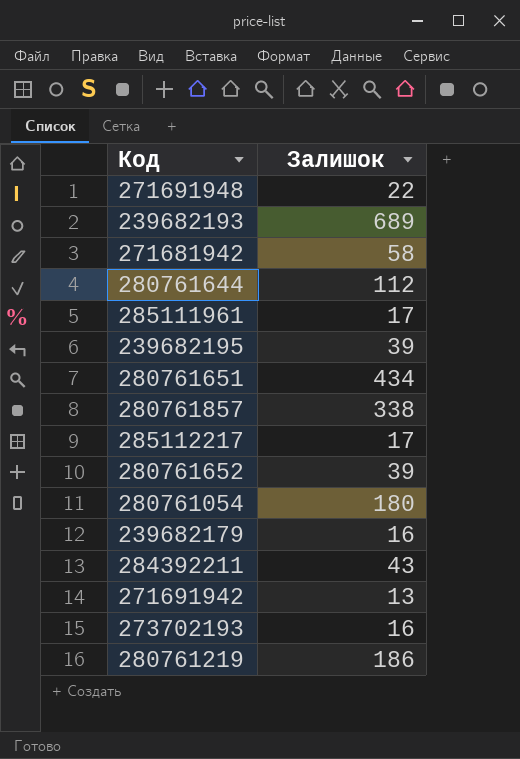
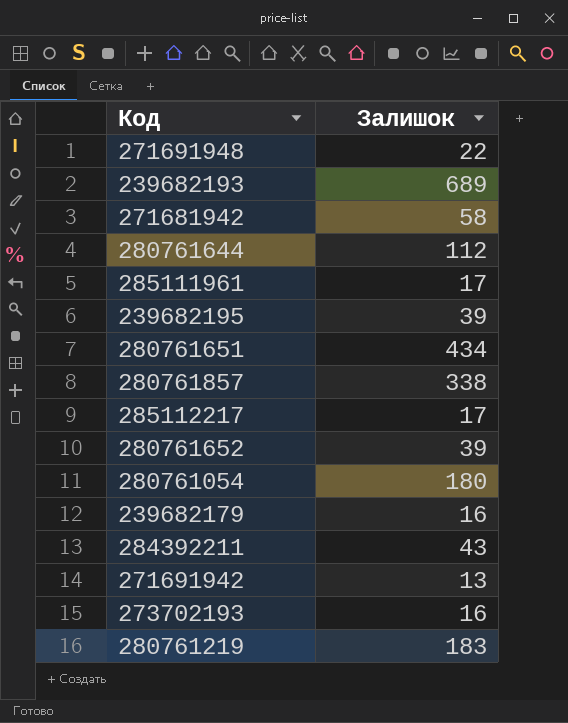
280761219 | Залишок: 186 -> 183

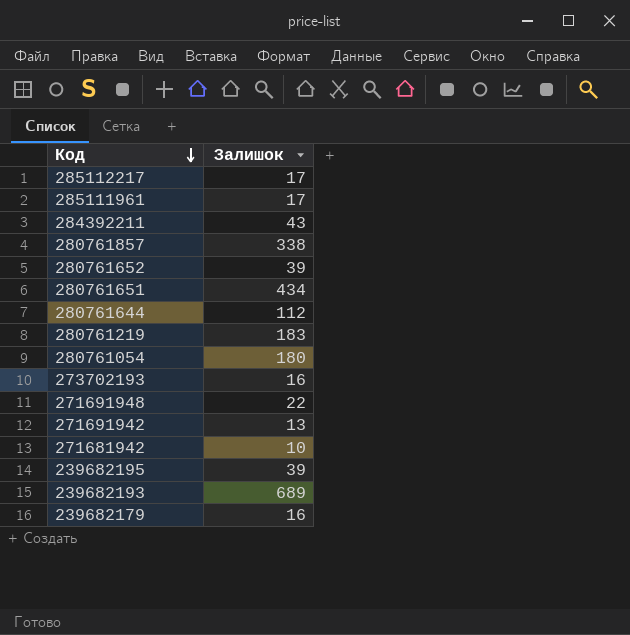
row order: none -> Код descending
271681942 | Залишок: 58 -> 10

